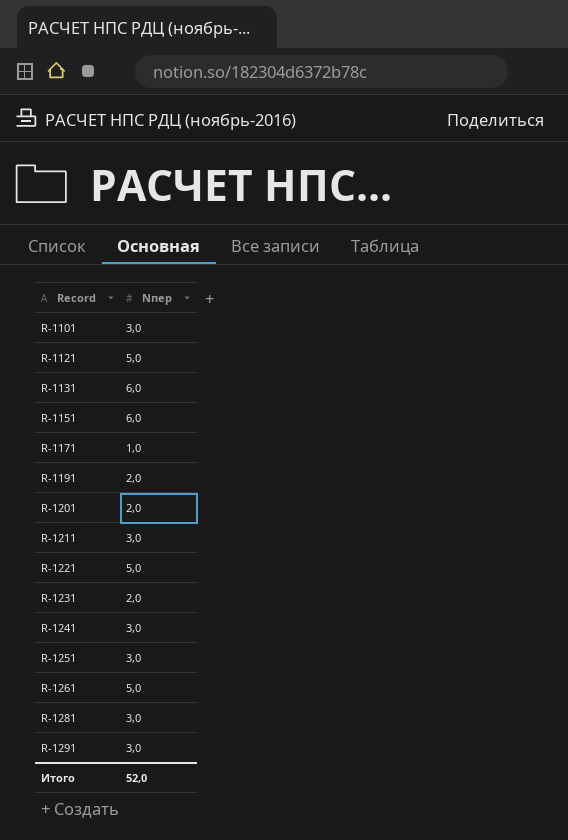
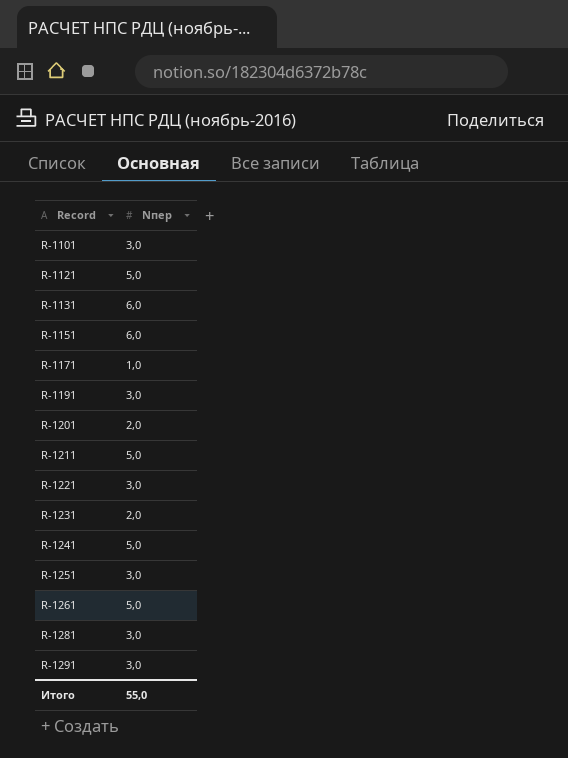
R-1191 | Nпер: 2,0 -> 3,0
R-1211 | Nпер: 3,0 -> 5,0
R-1221 | Nпер: 5,0 -> 3,0
R-1241 | Nпер: 3,0 -> 5,0
Итого | Nпер: 52,0 -> 55,0

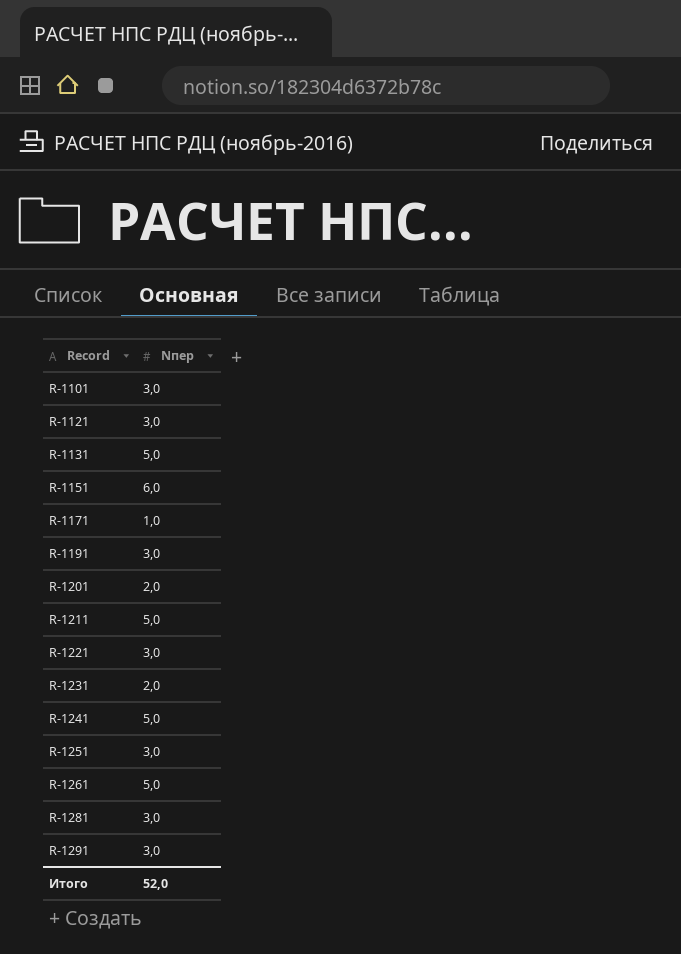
R-1121 | Nпер: 5,0 -> 3,0
R-1131 | Nпер: 6,0 -> 5,0
Итого | Nпер: 55,0 -> 52,0

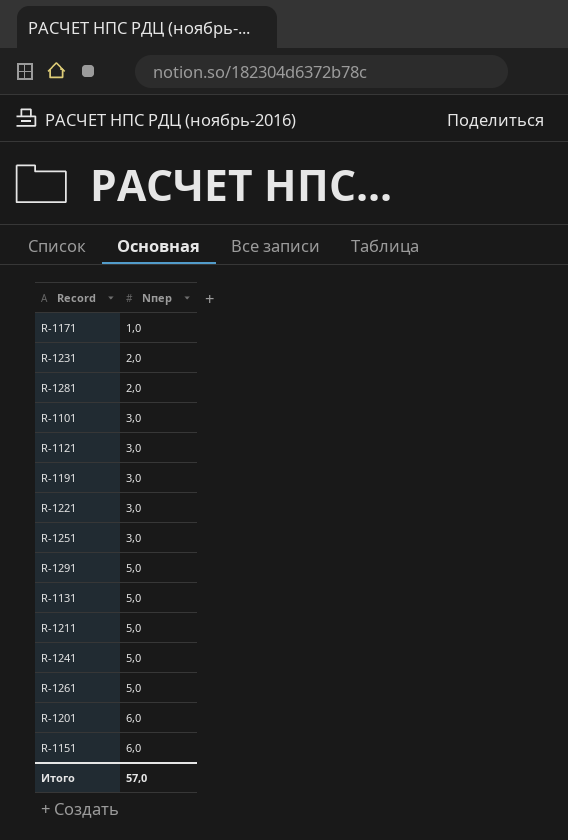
row order: Record ascending -> Nпер ascending
R-1281 | Nпер: 3,0 -> 2,0
R-1291 | Nпер: 3,0 -> 5,0
R-1201 | Nпер: 2,0 -> 6,0
Итого | Nпер: 52,0 -> 57,0

